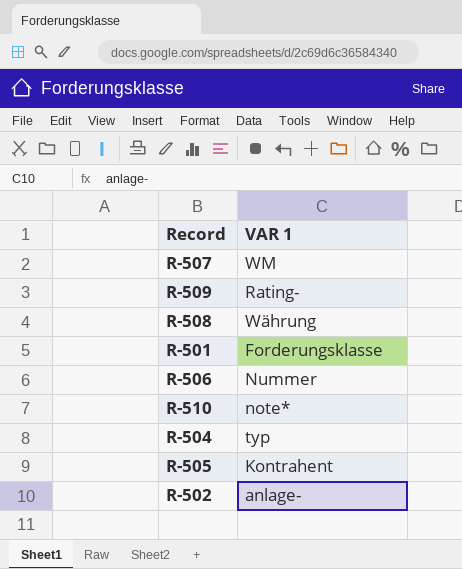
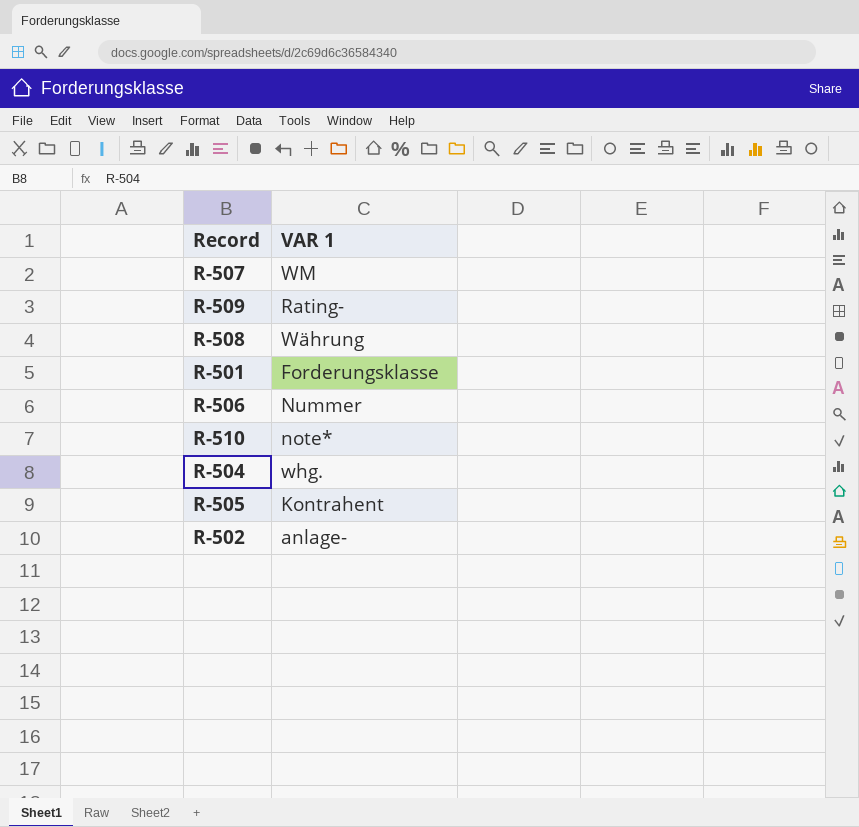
R-504 | VAR 1: typ -> whg.

